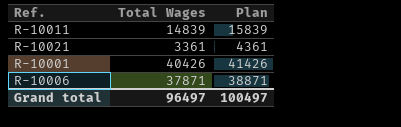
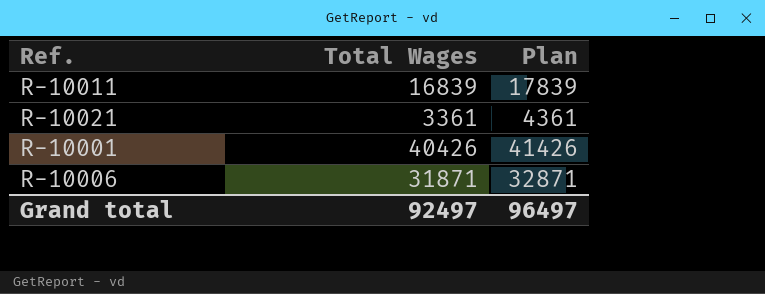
R-10011 | Total Wages: 14839 -> 16839
R-10011 | Plan: 15839 -> 17839
R-10006 | Total Wages: 37871 -> 31871
R-10006 | Plan: 38871 -> 32871
Grand total | Total Wages: 96497 -> 92497
Grand total | Plan: 100497 -> 96497

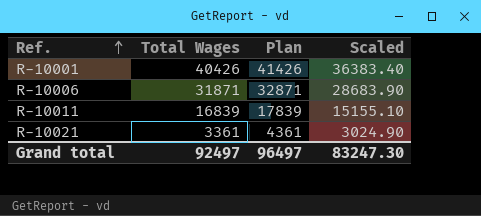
row order: none -> Ref. ascending
column Scaled | formula: none -> [Total Wages] * 0.9

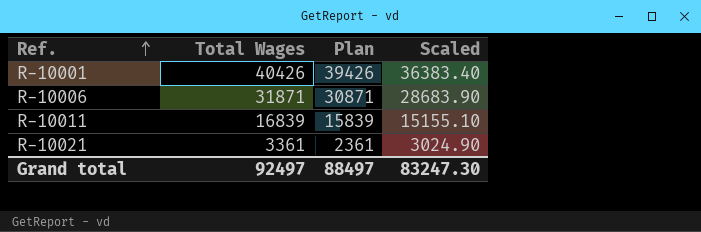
column Plan | formula: [Total Wages] + 1000 -> [Total Wages] - 1000
Grand total | Plan: 96497 -> 88497

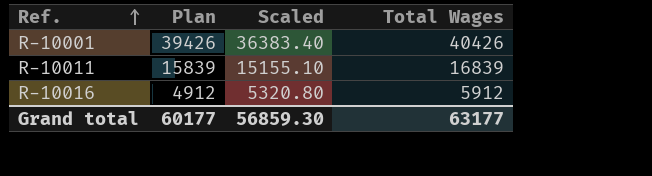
column Total Wages | position: 2 -> 4
row R-10006: 31871 | 30871 | 28683.90 -> none
row R-10021: 3361 | 2361 | 3024.90 -> none
row R-10016: none -> 4912 | 5320.80 | 5912
Grand total | Plan: 88497 -> 60177
Grand total | Scaled: 83247.30 -> 56859.30
Grand total | Total Wages: 92497 -> 63177

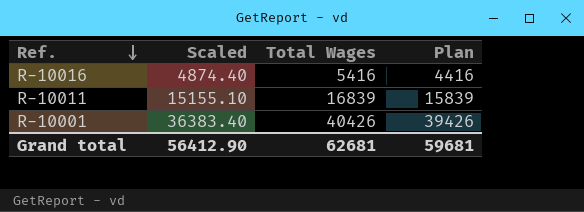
row order: Ref. ascending -> Ref. descending
column Plan | position: 2 -> 4
R-10016 | Scaled: 5320.80 -> 4874.40
R-10016 | Total Wages: 5912 -> 5416
R-10016 | Plan: 4912 -> 4416
Grand total | Scaled: 56859.30 -> 56412.90
Grand total | Total Wages: 63177 -> 62681
Grand total | Plan: 60177 -> 59681

